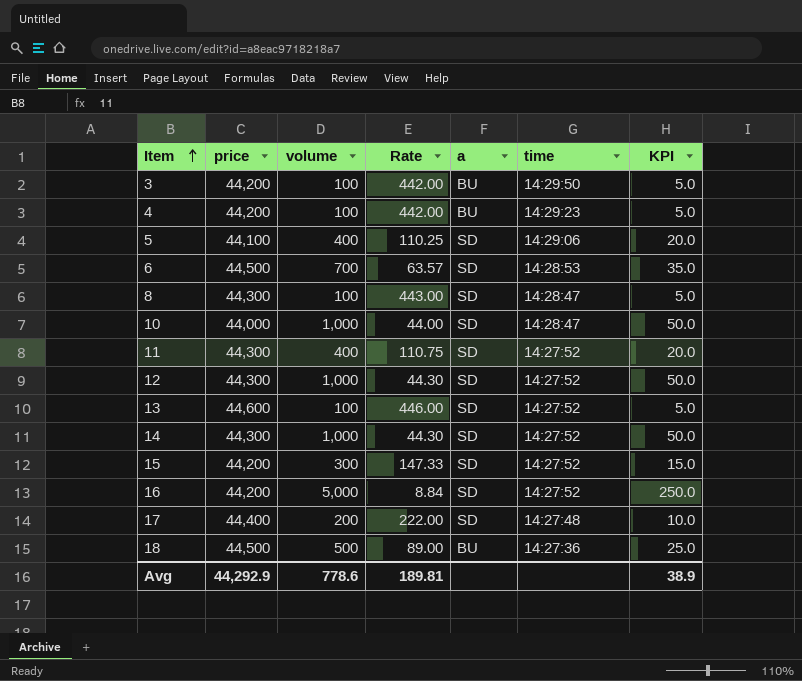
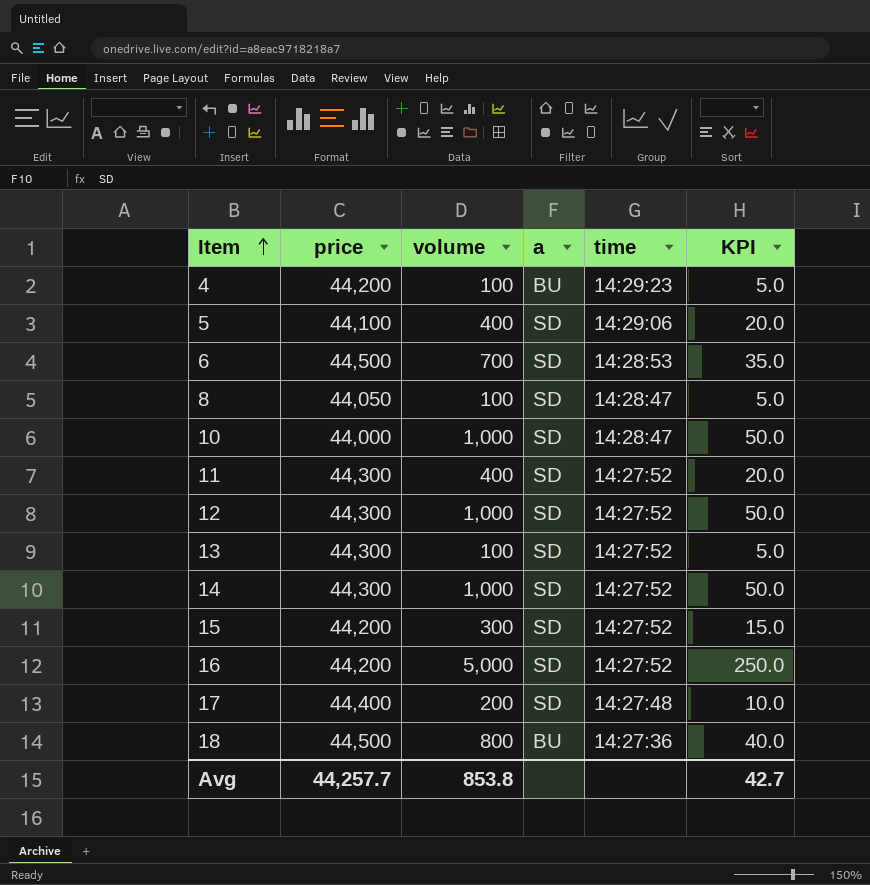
column Rate | formula: [price] / [volume] -> none
row 3: 44,200 | 100 | 442.00 | BU | 14:29:50 | 5.0 -> none
8 | price: 44,300 -> 44,050
13 | price: 44,600 -> 44,300
18 | volume: 500 -> 800
18 | KPI: 25.0 -> 40.0
Avg | price: 44,292.9 -> 44,257.7
Avg | volume: 778.6 -> 853.8
Avg | KPI: 38.9 -> 42.7

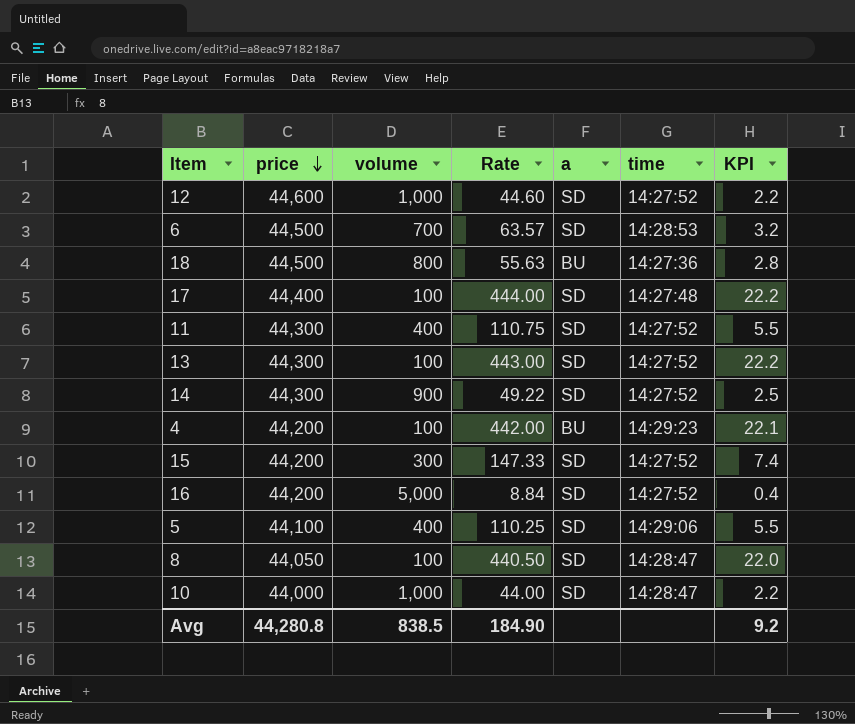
row order: Item ascending -> price descending
column Rate | formula: none -> [price] / [volume]
column KPI | formula: [volume] * 0.05 -> [Rate] * 0.05
12 | price: 44,300 -> 44,600
17 | volume: 200 -> 100
14 | volume: 1,000 -> 900
Avg | price: 44,257.7 -> 44,280.8
Avg | volume: 853.8 -> 838.5
Avg | KPI: 42.7 -> 9.2

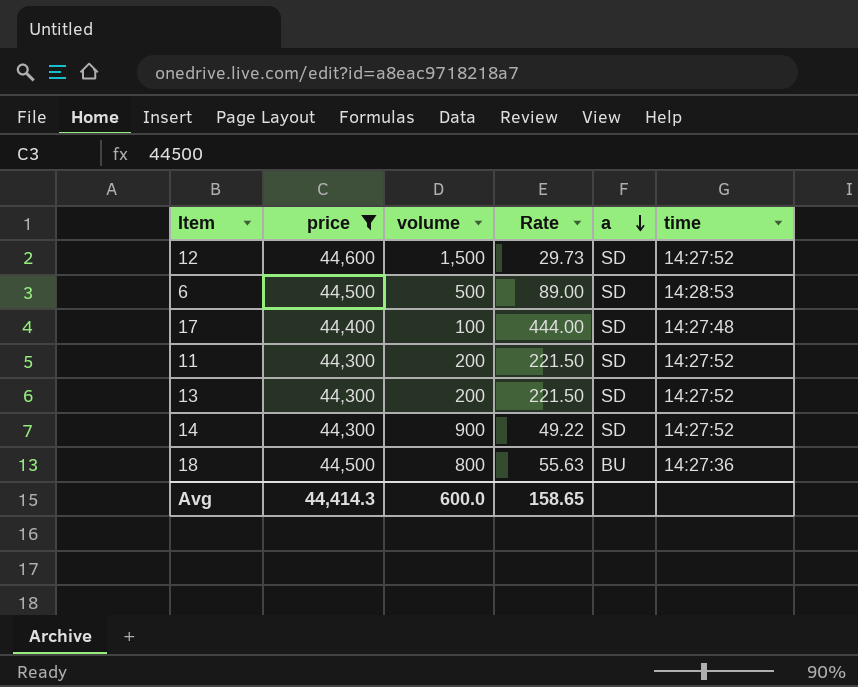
filter: none -> price >= 44,300
row order: price descending -> a descending
column KPI | formula: [Rate] * 0.05 -> none
12 | volume: 1,000 -> 1,500
12 | Rate: 44.60 -> 29.73
6 | volume: 700 -> 500
6 | Rate: 63.57 -> 89.00
11 | volume: 400 -> 200
11 | Rate: 110.75 -> 221.50
13 | volume: 100 -> 200
13 | Rate: 443.00 -> 221.50
Avg | price: 44,280.8 -> 44,414.3
Avg | volume: 838.5 -> 600.0
Avg | Rate: 184.90 -> 158.65

